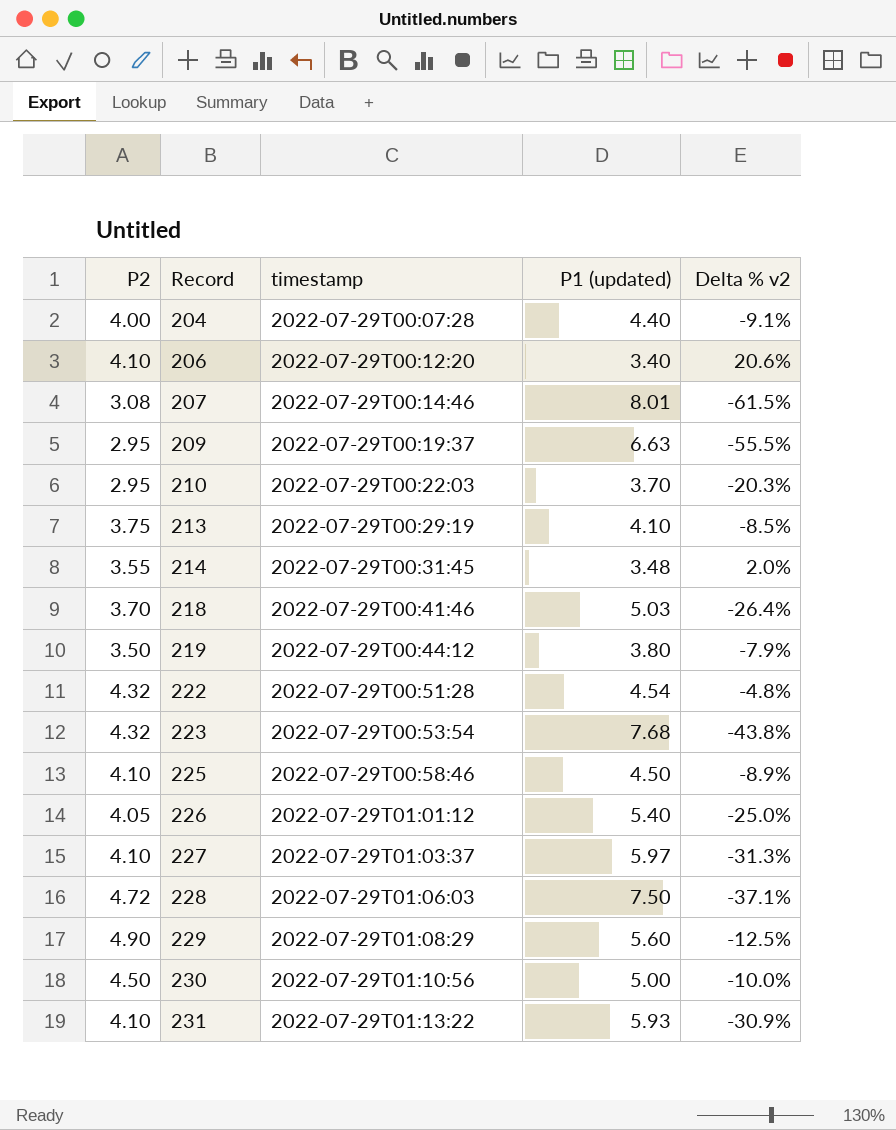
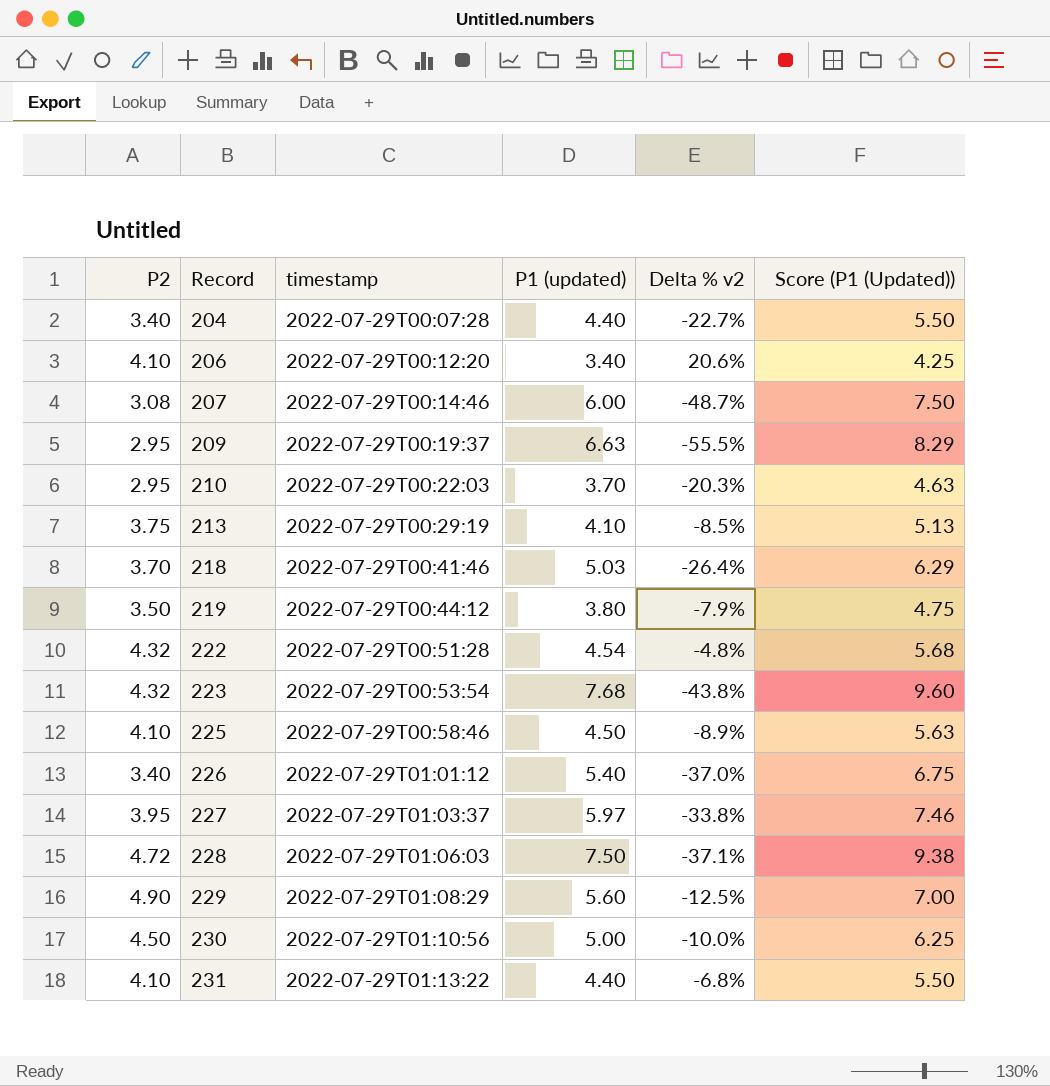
column Score (P1 (Updated)) | formula: none -> [P1 (updated)] * 1.25
row 214: 3.55 | 2022-07-29T00:31:45 | 3.48 | 2.0% -> none
204 | P2: 4.00 -> 3.40
204 | Delta % v2: -9.1% -> -22.7%
207 | P1 (updated): 8.01 -> 6.00
207 | Delta % v2: -61.5% -> -48.7%
226 | P2: 4.05 -> 3.40
226 | Delta % v2: -25.0% -> -37.0%
227 | P2: 4.10 -> 3.95
227 | Delta % v2: -31.3% -> -33.8%
231 | P1 (updated): 5.93 -> 4.40
231 | Delta % v2: -30.9% -> -6.8%

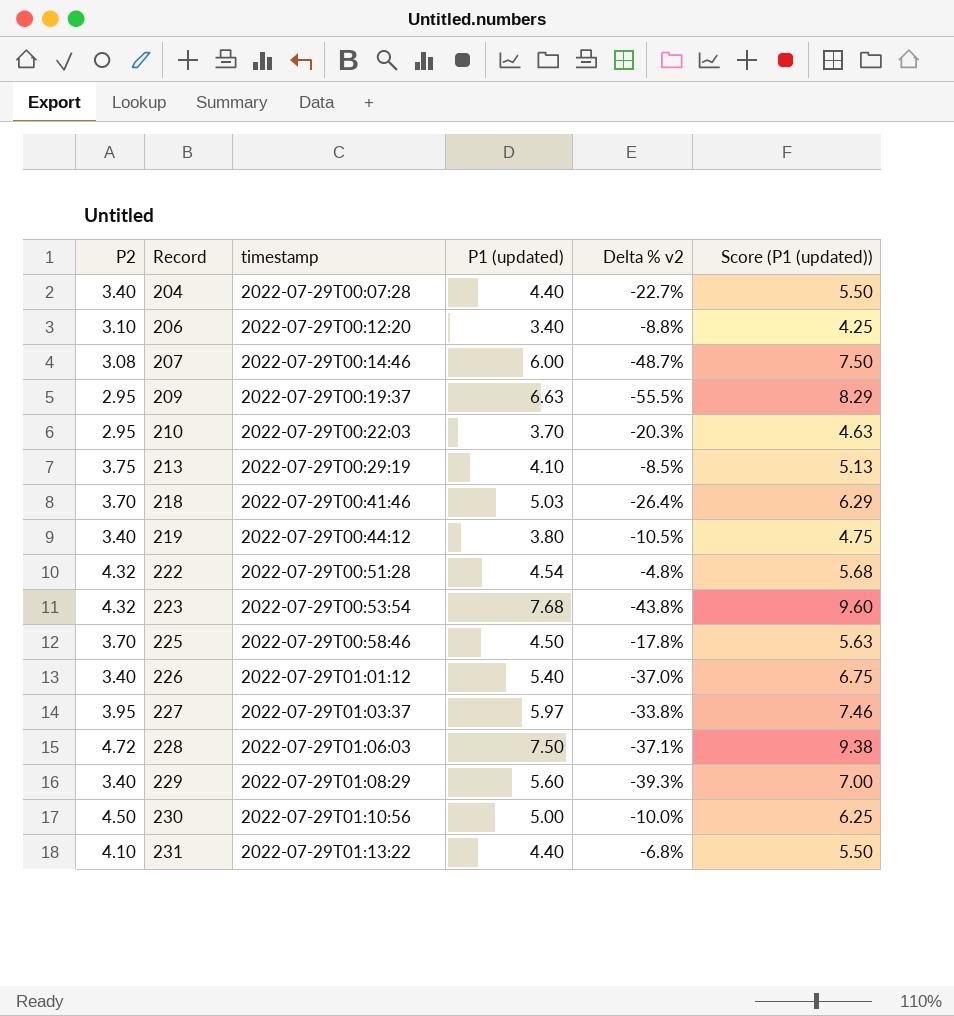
column name: Score (P1 (Updated)) -> Score (P1 (updated))
206 | P2: 4.10 -> 3.10
206 | Delta % v2: 20.6% -> -8.8%
219 | P2: 3.50 -> 3.40
219 | Delta % v2: -7.9% -> -10.5%
225 | P2: 4.10 -> 3.70
225 | Delta % v2: -8.9% -> -17.8%
229 | P2: 4.90 -> 3.40
229 | Delta % v2: -12.5% -> -39.3%

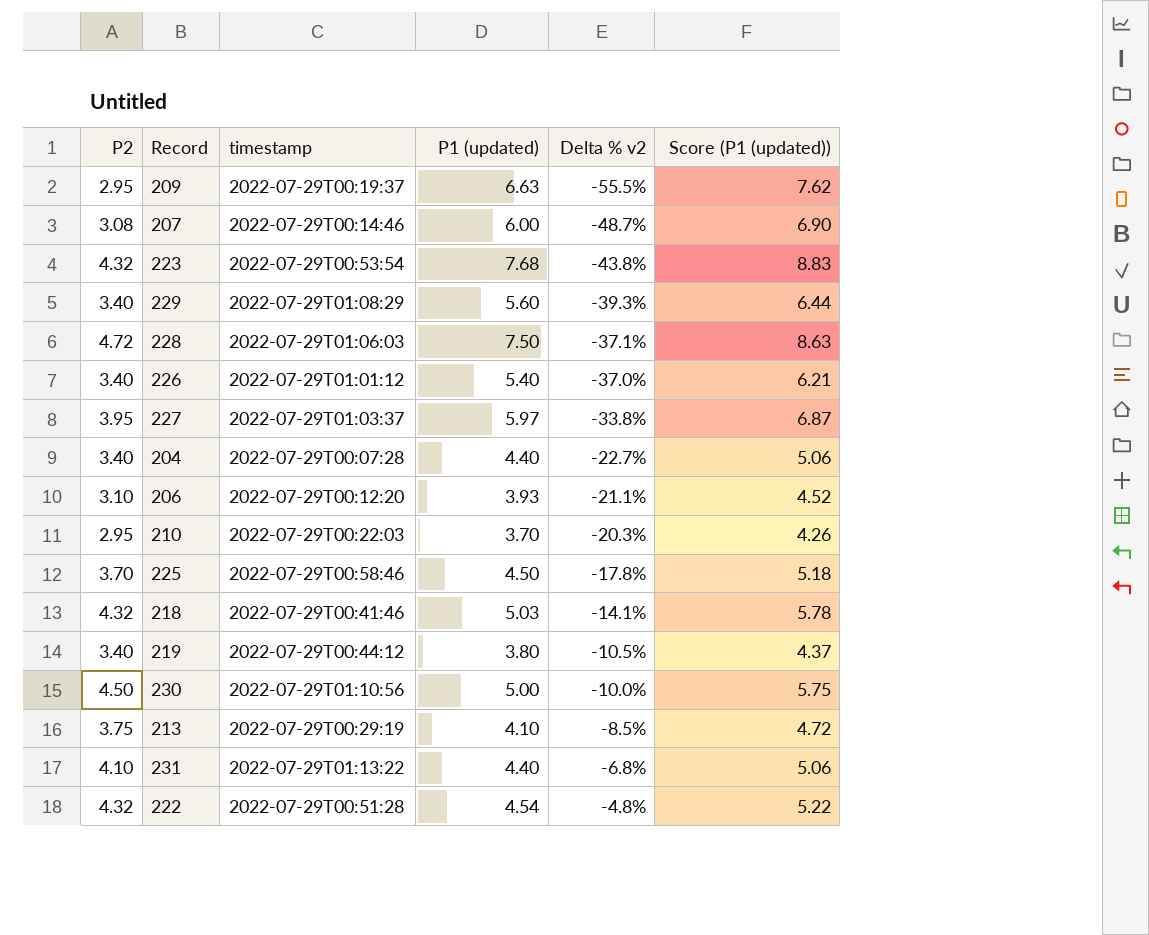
row order: Record ascending -> Delta % v2 ascending
column Score (P1 (updated)) | formula: [P1 (updated)] * 1.25 -> [P1 (updated)] * 1.15
206 | P1 (updated): 3.40 -> 3.93
206 | Delta % v2: -8.8% -> -21.1%
218 | P2: 3.70 -> 4.32
218 | Delta % v2: -26.4% -> -14.1%

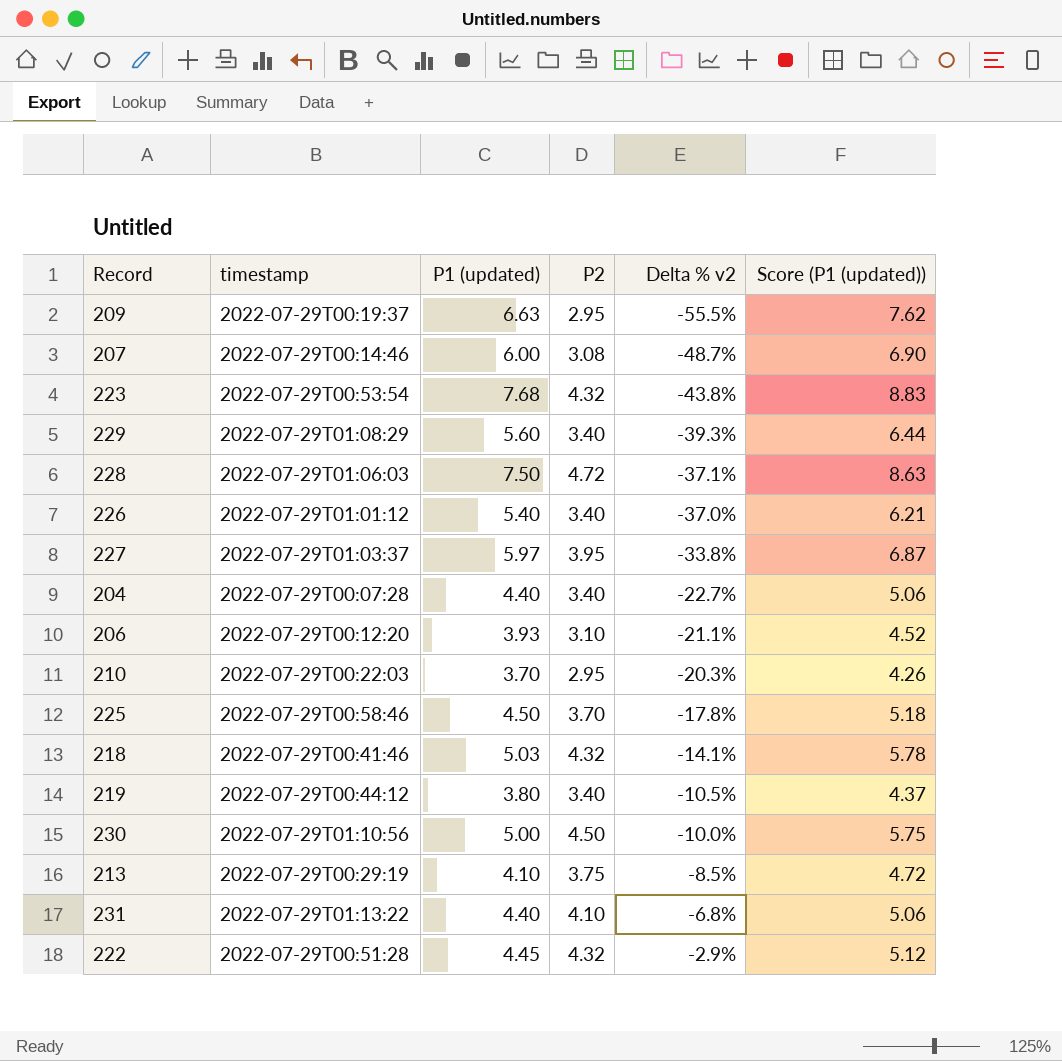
column P2 | position: 1 -> 4
222 | P1 (updated): 4.54 -> 4.45
222 | Delta % v2: -4.8% -> -2.9%
222 | Score (P1 (updated)): 5.22 -> 5.12

